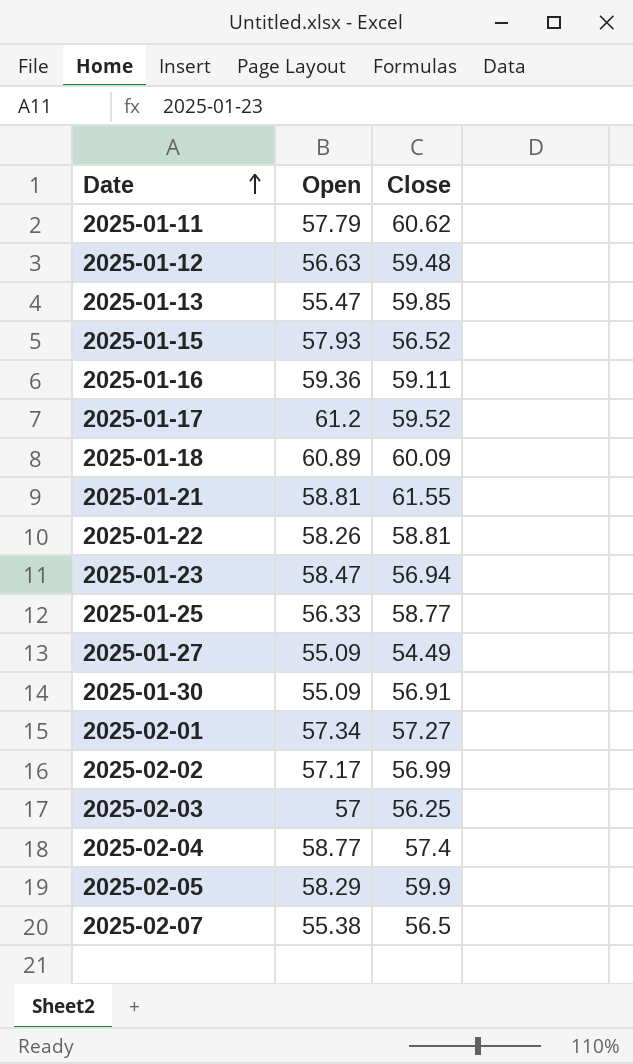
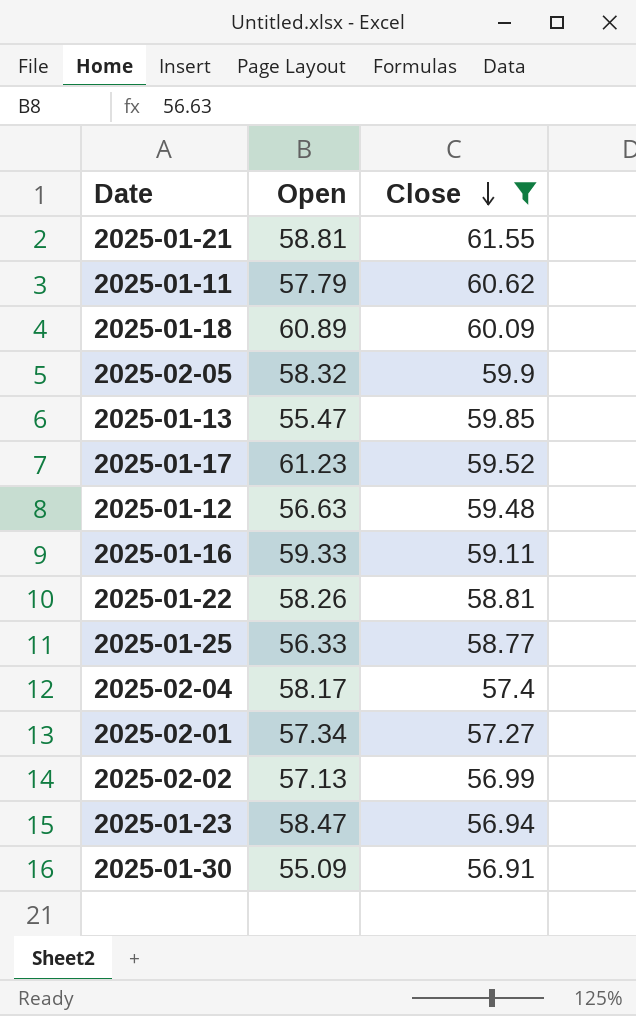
filter: none -> Close >= 56.91
row order: Date ascending -> Close descending
2025-02-05 | Open: 58.29 -> 58.32
2025-01-17 | Open: 61.2 -> 61.23
2025-01-16 | Open: 59.36 -> 59.33
2025-02-04 | Open: 58.77 -> 58.17
2025-02-02 | Open: 57.17 -> 57.13

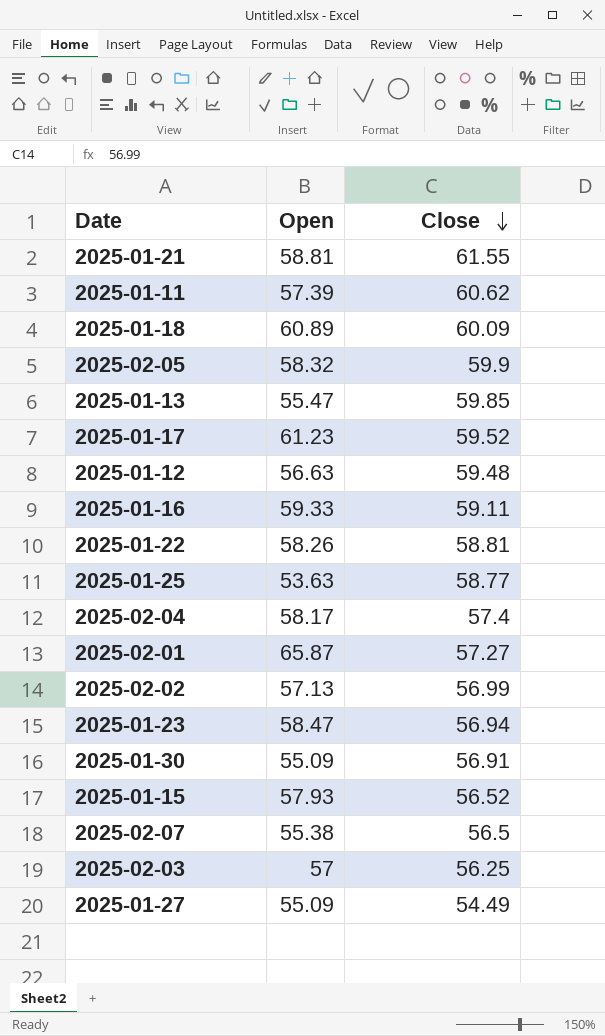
filter: Close >= 56.91 -> none
2025-01-11 | Open: 57.79 -> 57.39
2025-01-25 | Open: 56.33 -> 53.63
2025-02-01 | Open: 57.34 -> 65.87

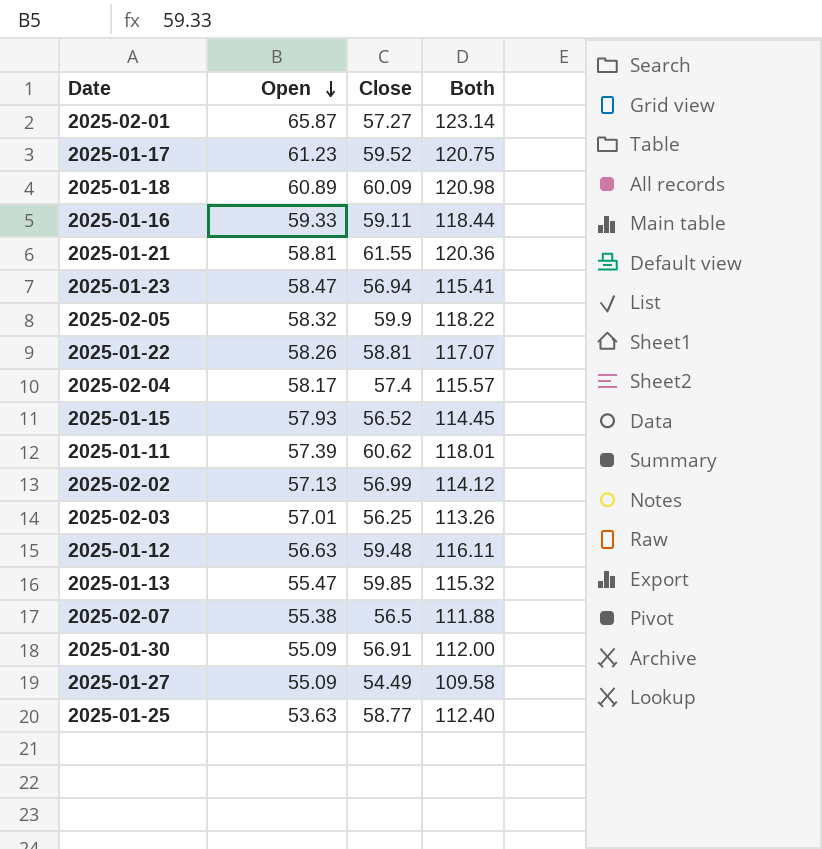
row order: Close descending -> Open descending
column Both | formula: none -> [Open] + [Close]
2025-02-03 | Open: 57 -> 57.01

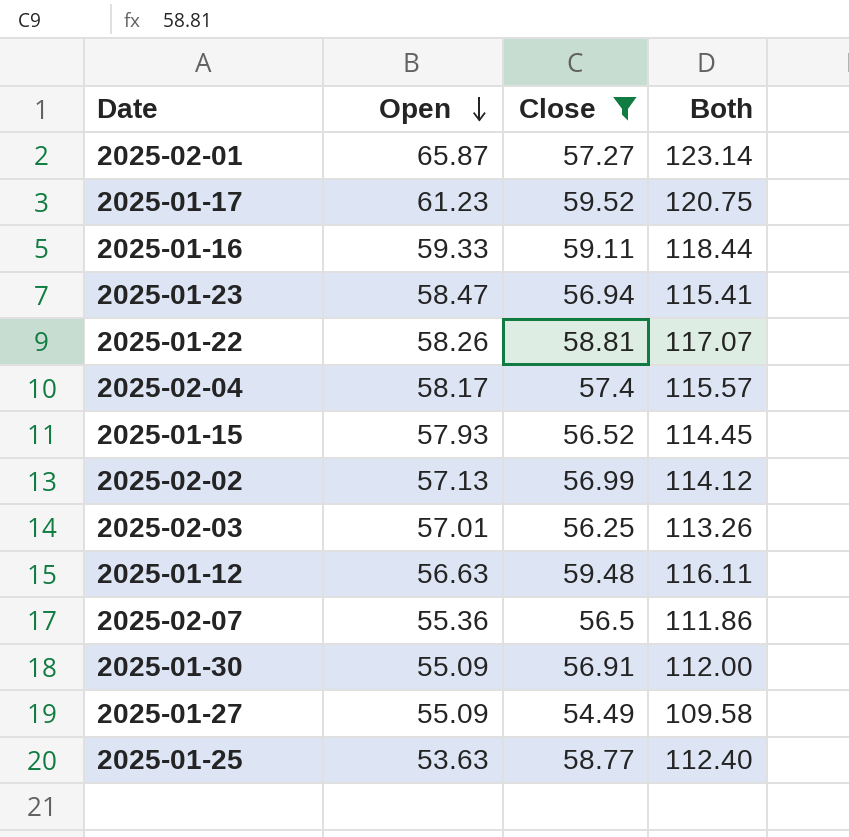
filter: none -> Close <= 59.52
2025-02-07 | Open: 55.38 -> 55.36
2025-02-07 | Both: 111.88 -> 111.86

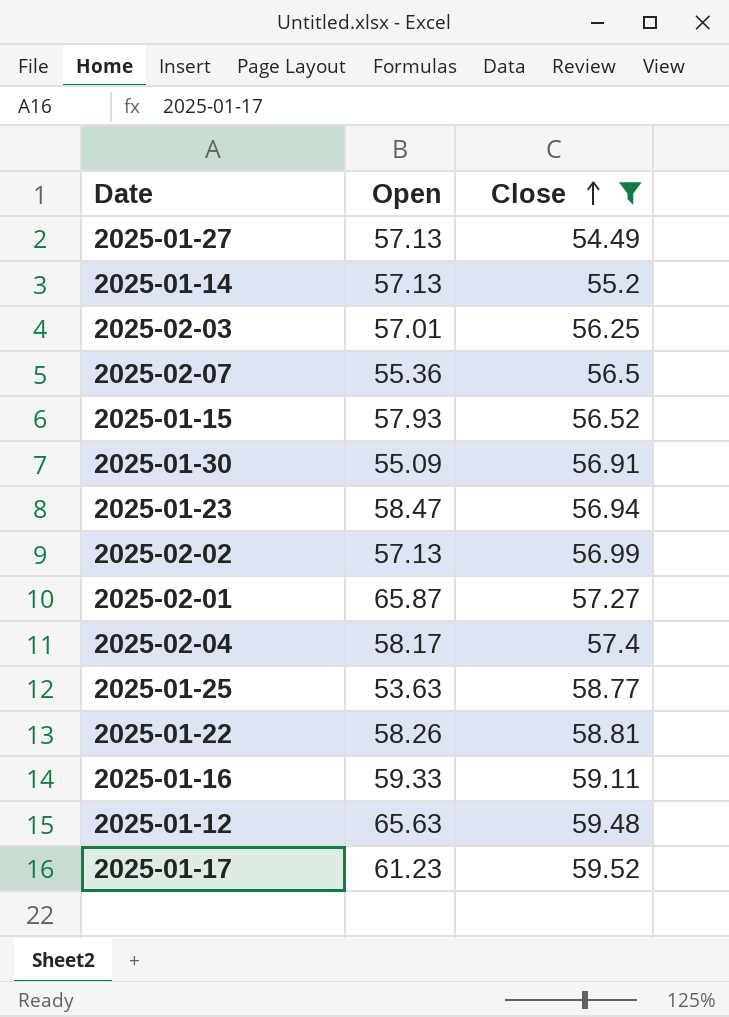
row order: Open descending -> Close ascending
column Both | formula: [Open] + [Close] -> none
2025-01-27 | Open: 55.09 -> 57.13
row 2025-01-14: none -> 57.13 | 55.2
2025-01-12 | Open: 56.63 -> 65.63

